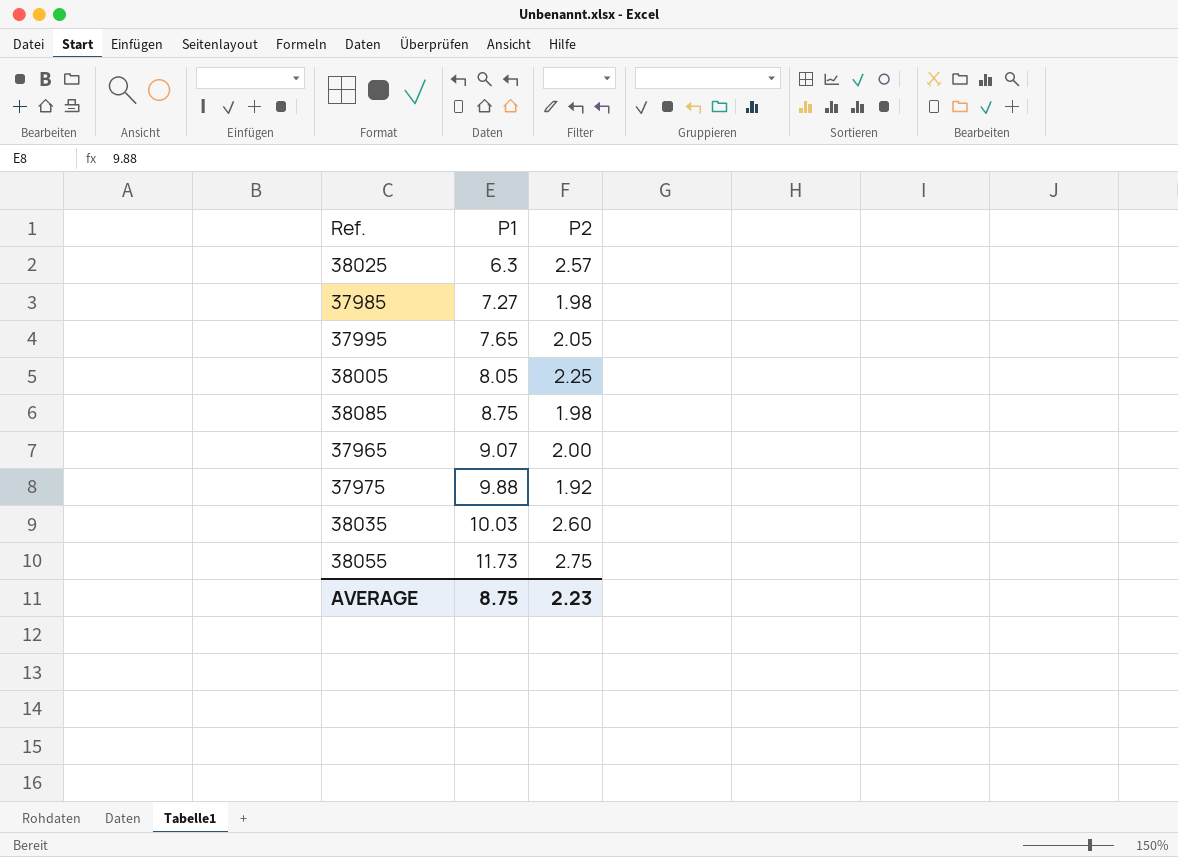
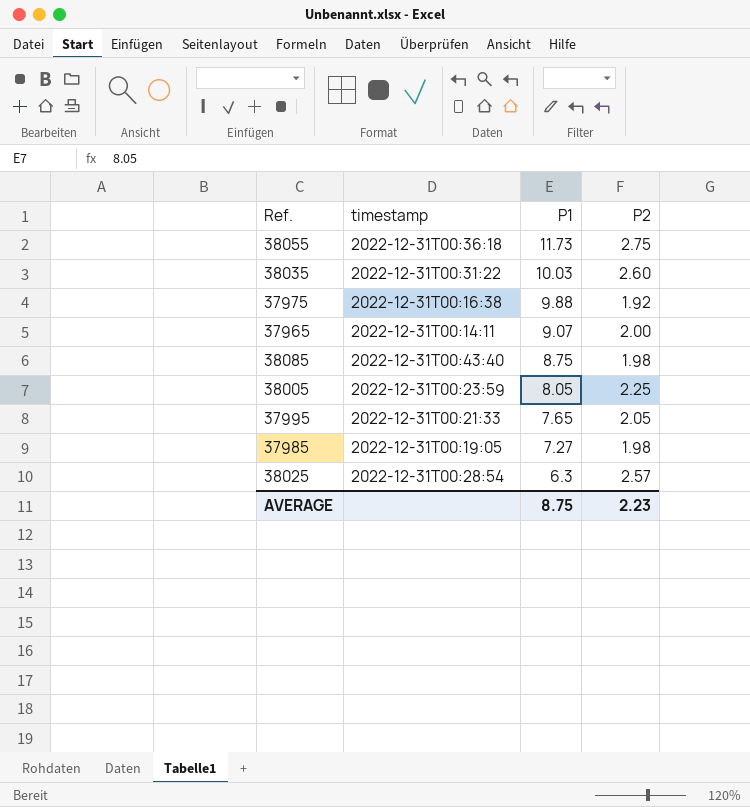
row order: P1 ascending -> P1 descending
column timestamp | position: none -> 2

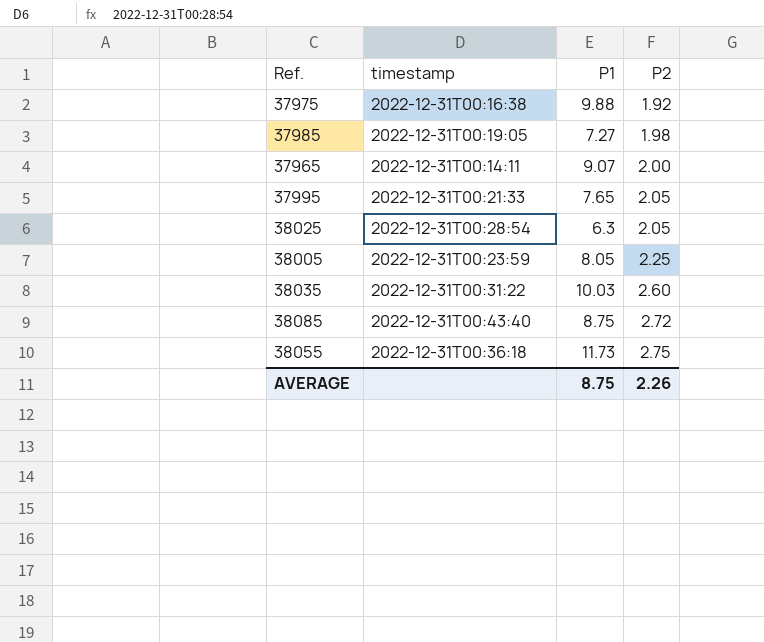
row order: P1 descending -> P2 ascending
38025 | P2: 2.57 -> 2.05
38085 | P2: 1.98 -> 2.72
AVERAGE | P2: 2.23 -> 2.26

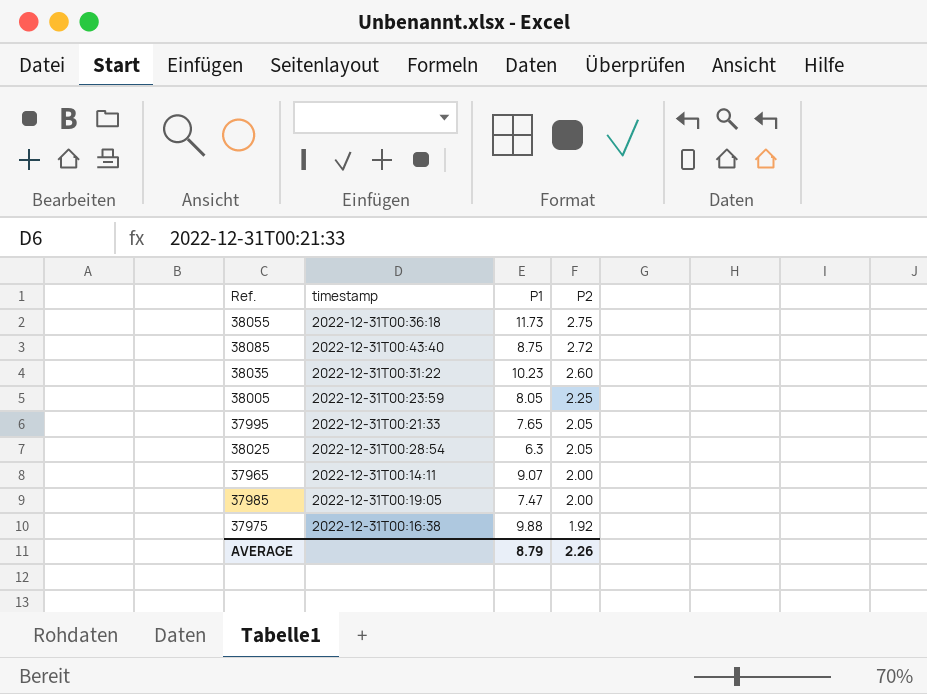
row order: P2 ascending -> P2 descending
38035 | P1: 10.03 -> 10.23
37985 | P1: 7.27 -> 7.47
37985 | P2: 1.98 -> 2.00
AVERAGE | P1: 8.75 -> 8.79

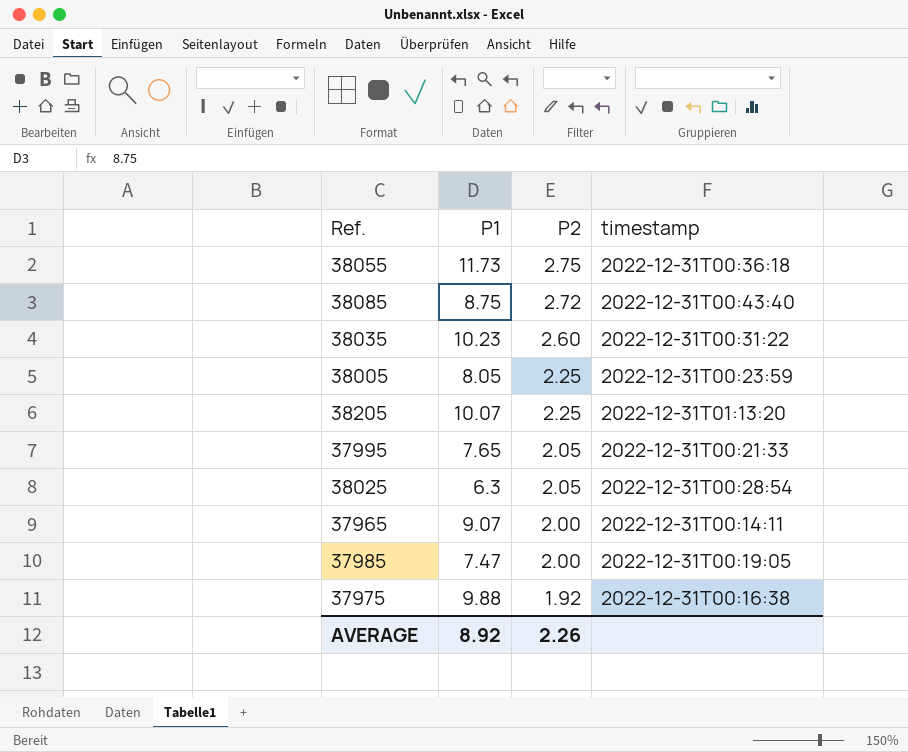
column timestamp | position: 2 -> 4
row 38205: none -> 10.07 | 2.25 | 2022-12-31T01:13:20
AVERAGE | P1: 8.79 -> 8.92

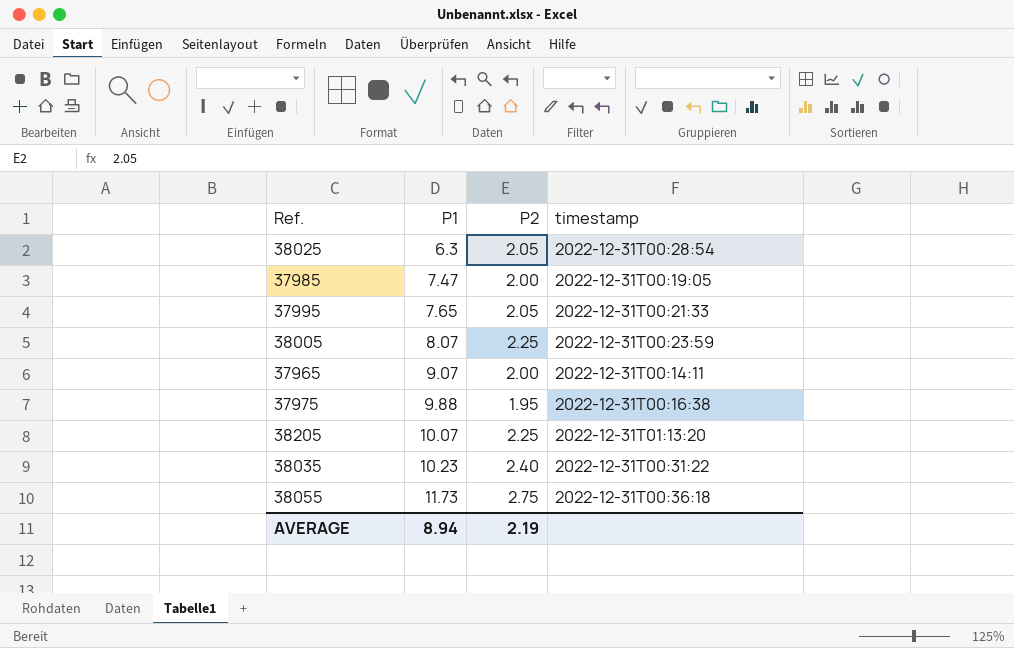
row order: P2 descending -> P1 ascending
row 38085: 8.75 | 2.72 | 2022-12-31T00:43:40 -> none
38005 | P1: 8.05 -> 8.07
37975 | P2: 1.92 -> 1.95
38035 | P2: 2.60 -> 2.40
AVERAGE | P1: 8.92 -> 8.94
AVERAGE | P2: 2.26 -> 2.19

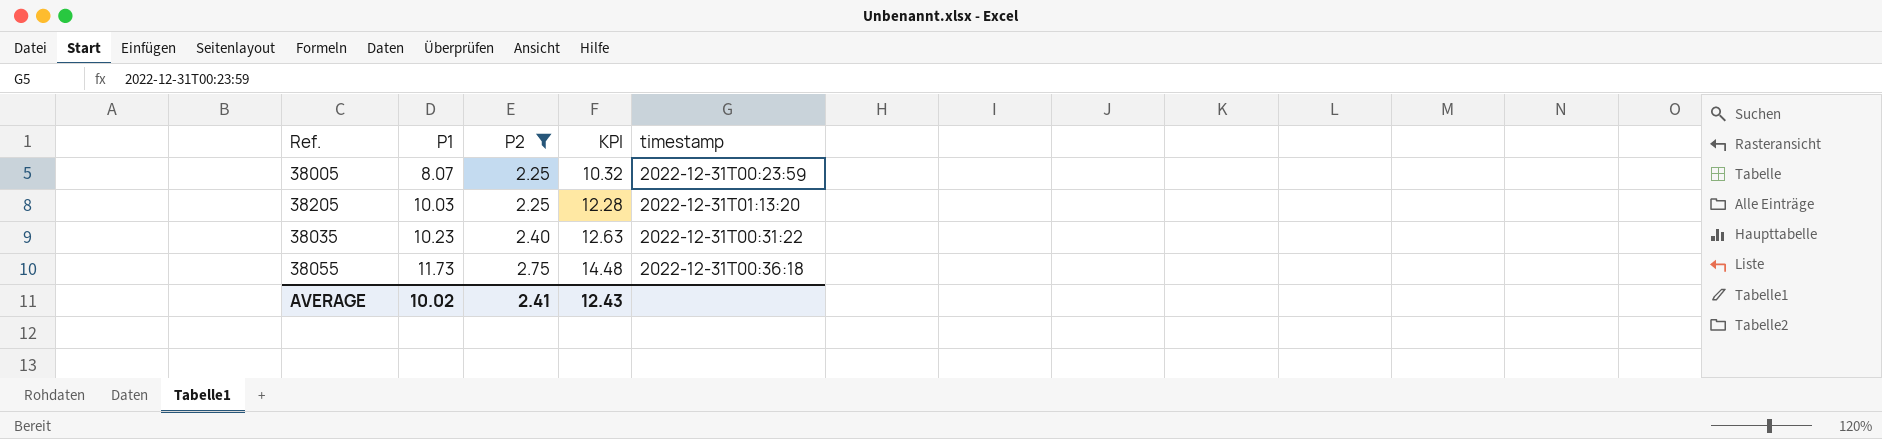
filter: none -> P2 >= 2.25
column KPI | formula: none -> [P1] + [P2]
38205 | P1: 10.07 -> 10.03
AVERAGE | P1: 8.94 -> 10.02
AVERAGE | P2: 2.19 -> 2.41

